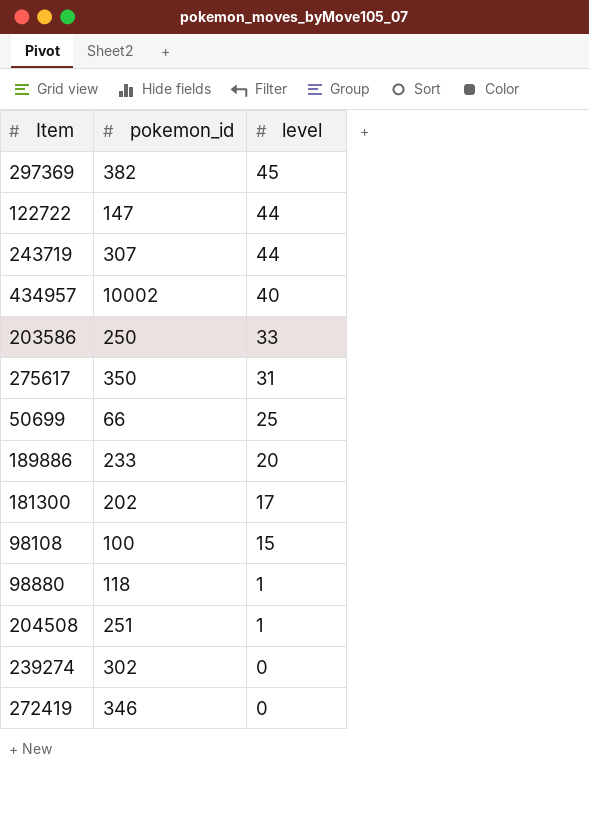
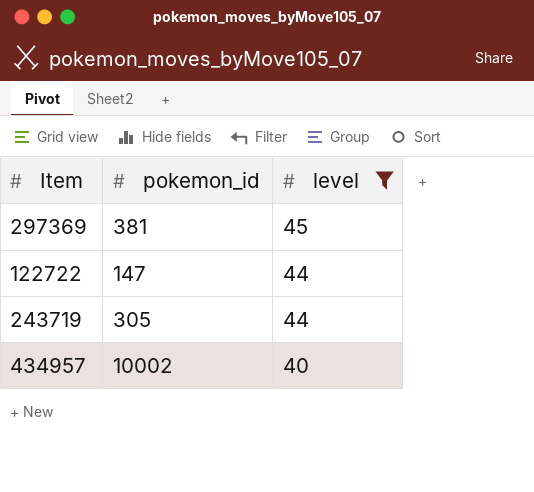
filter: none -> level >= 40
297369 | pokemon_id: 382 -> 381
243719 | pokemon_id: 307 -> 305

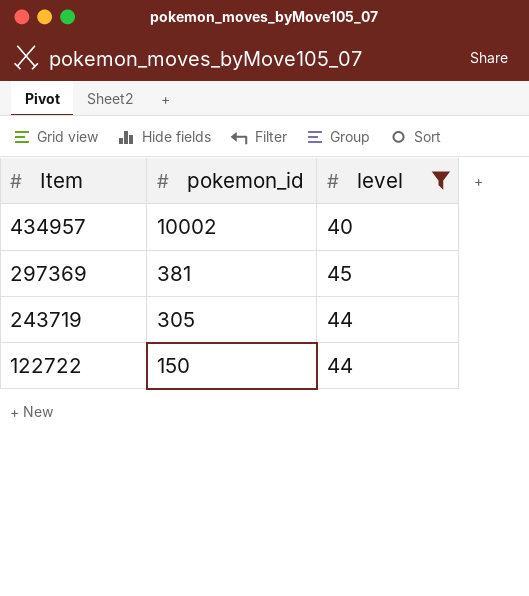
row order: level descending -> Item descending
122722 | pokemon_id: 147 -> 150

